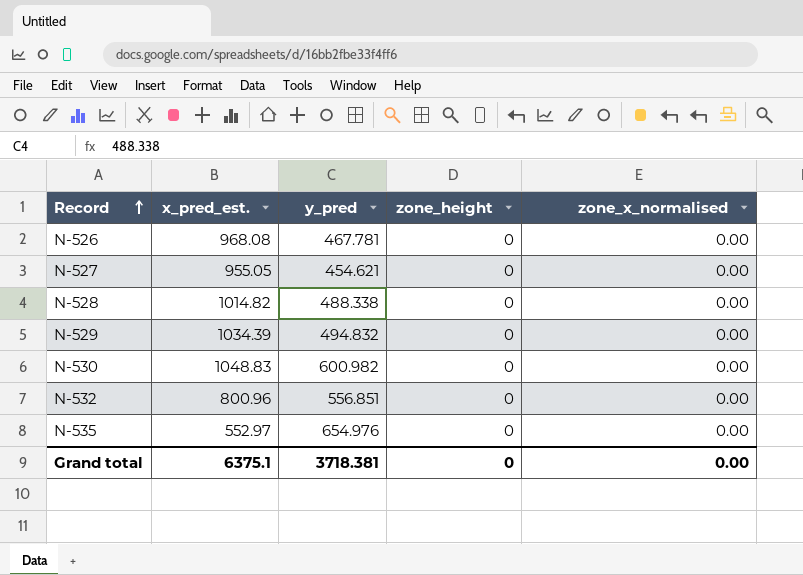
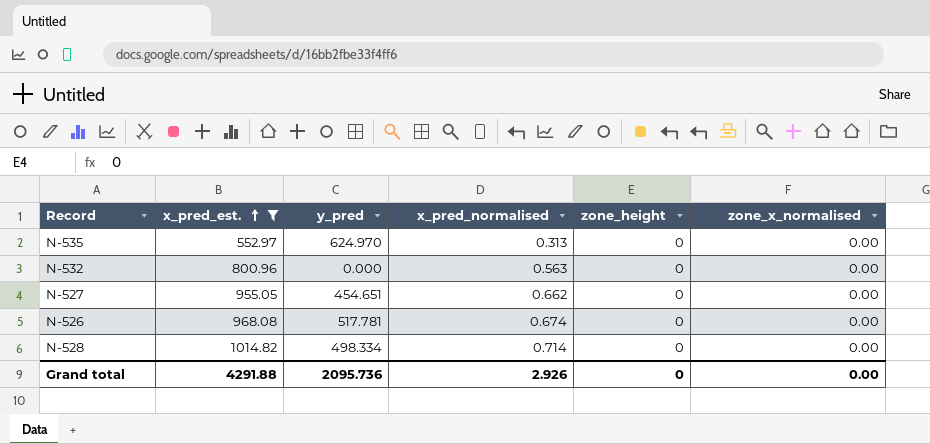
filter: none -> x_pred_est. <= 1014.82
row order: Record ascending -> x_pred_est. ascending
column x_pred_normalised | position: none -> 4
N-535 | y_pred: 654.976 -> 624.970
N-532 | y_pred: 556.851 -> 0.000
N-527 | y_pred: 454.621 -> 454.651
N-526 | y_pred: 467.781 -> 517.781
N-528 | y_pred: 488.338 -> 498.334
Grand total | x_pred_est.: 6375.1 -> 4291.88
Grand total | y_pred: 3718.381 -> 2095.736

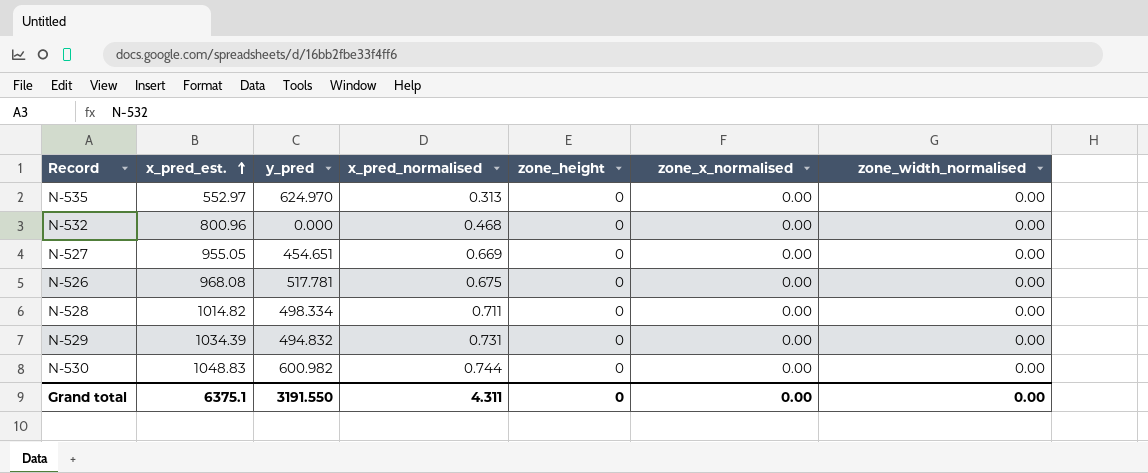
filter: x_pred_est. <= 1014.82 -> none
column zone_width_normalised | position: none -> 7
N-532 | x_pred_normalised: 0.563 -> 0.468
N-527 | x_pred_normalised: 0.662 -> 0.669
N-526 | x_pred_normalised: 0.674 -> 0.675
N-528 | x_pred_normalised: 0.714 -> 0.711
Grand total | x_pred_est.: 4291.88 -> 6375.1
Grand total | y_pred: 2095.736 -> 3191.550
Grand total | x_pred_normalised: 2.926 -> 4.311

